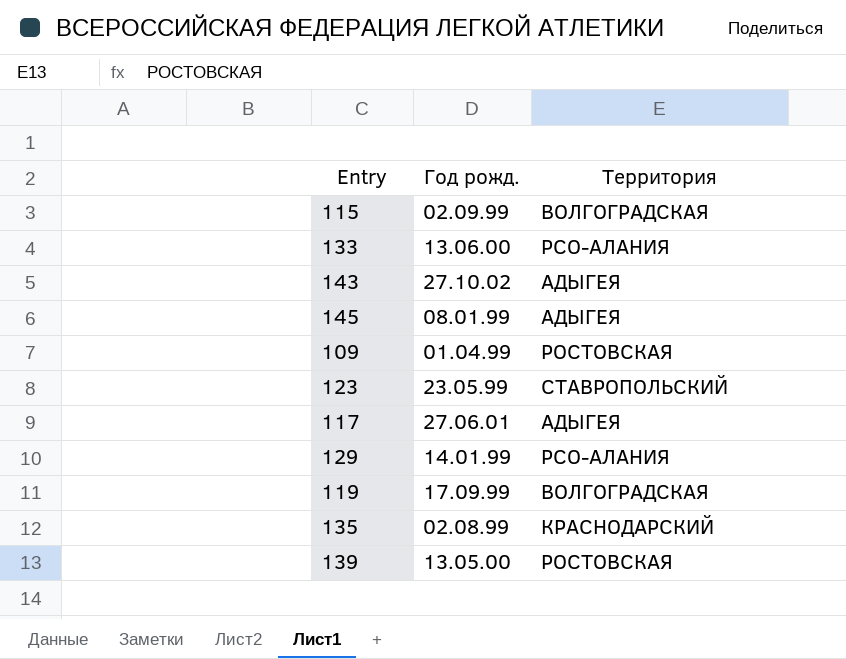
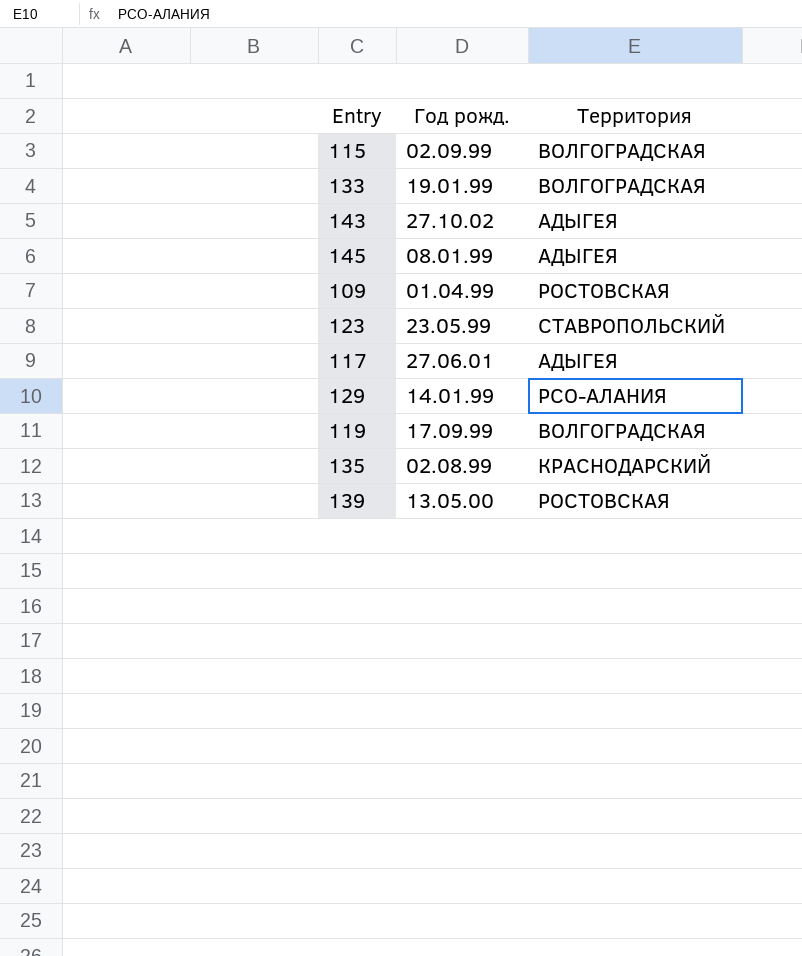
133 | Год рожд.: 13.06.00 -> 19.01.99
133 | Территория: РСО-АЛАНИЯ -> ВОЛГОГРАДСКАЯ

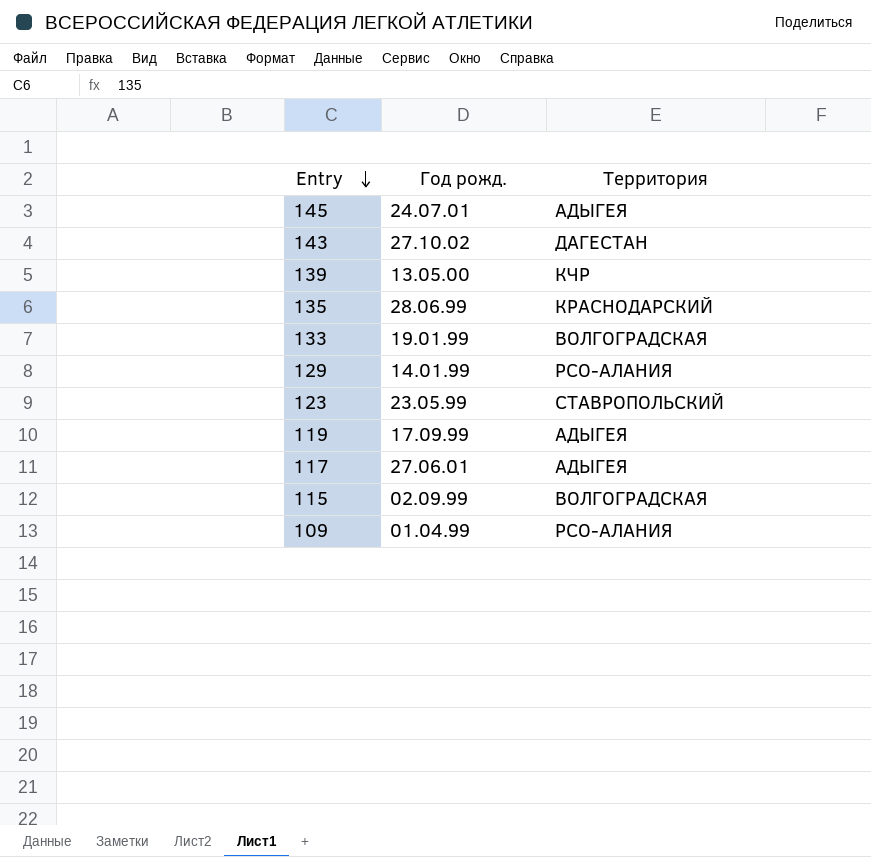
row order: none -> Entry descending
145 | Год рожд.: 08.01.99 -> 24.07.01
143 | Территория: АДЫГЕЯ -> ДАГЕСТАН
139 | Территория: РОСТОВСКАЯ -> КЧР
135 | Год рожд.: 02.08.99 -> 28.06.99
119 | Территория: ВОЛГОГРАДСКАЯ -> АДЫГЕЯ
109 | Территория: РОСТОВСКАЯ -> РСО-АЛАНИЯ

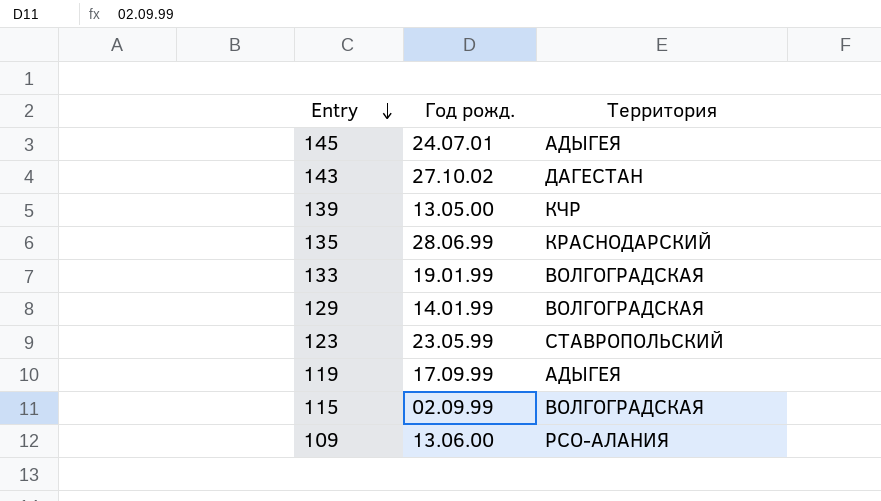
row 117: 27.06.01 | АДЫГЕЯ -> none
129 | Территория: РСО-АЛАНИЯ -> ВОЛГОГРАДСКАЯ
109 | Год рожд.: 01.04.99 -> 13.06.00

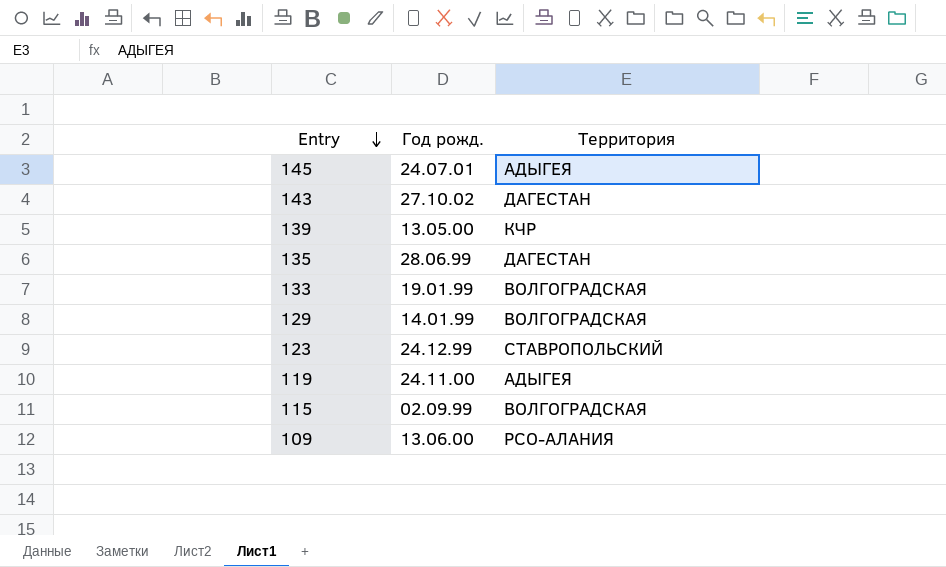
135 | Территория: КРАСНОДАРСКИЙ -> ДАГЕСТАН
123 | Год рожд.: 23.05.99 -> 24.12.99
119 | Год рожд.: 17.09.99 -> 24.11.00

